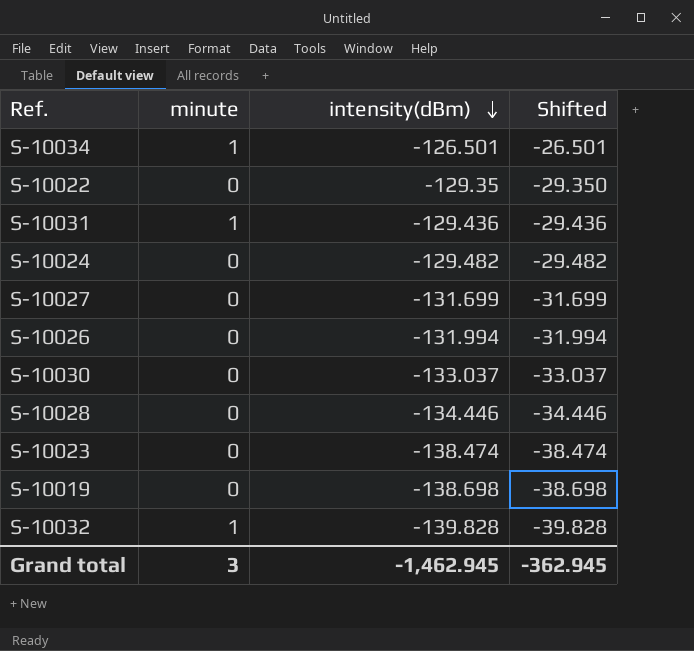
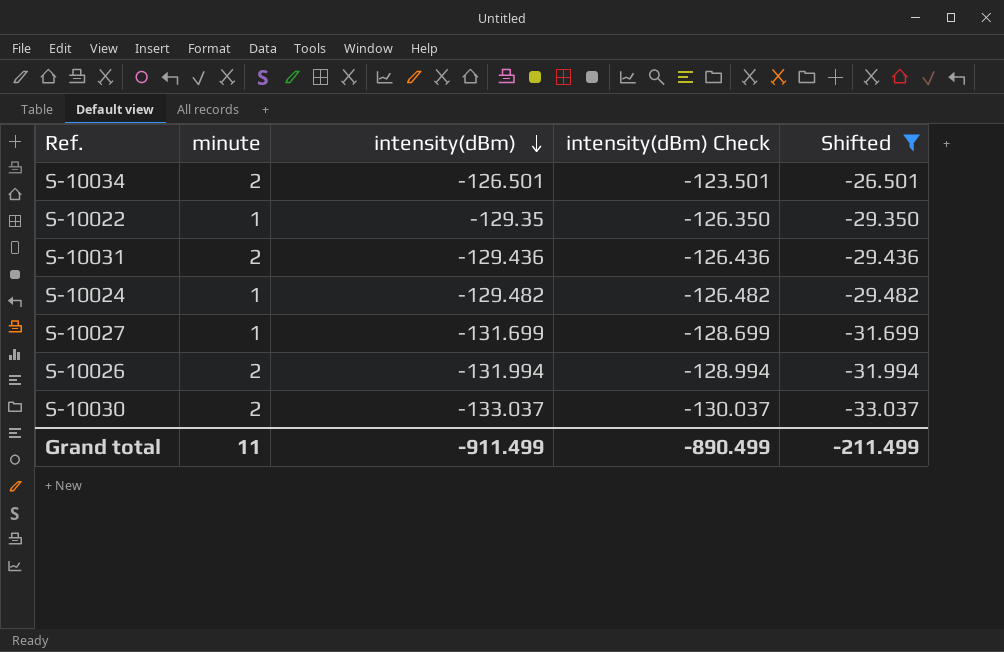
filter: none -> Shifted >= -33.037
column intensity(dBm) Check | formula: none -> [intensity(dBm)] + 3
S-10034 | minute: 1 -> 2
S-10022 | minute: 0 -> 1
S-10031 | minute: 1 -> 2
S-10024 | minute: 0 -> 1
S-10027 | minute: 0 -> 1
S-10026 | minute: 0 -> 2
S-10030 | minute: 0 -> 2
Grand total | minute: 3 -> 11
Grand total | intensity(dBm): -1,462.945 -> -911.499
Grand total | Shifted: -362.945 -> -211.499

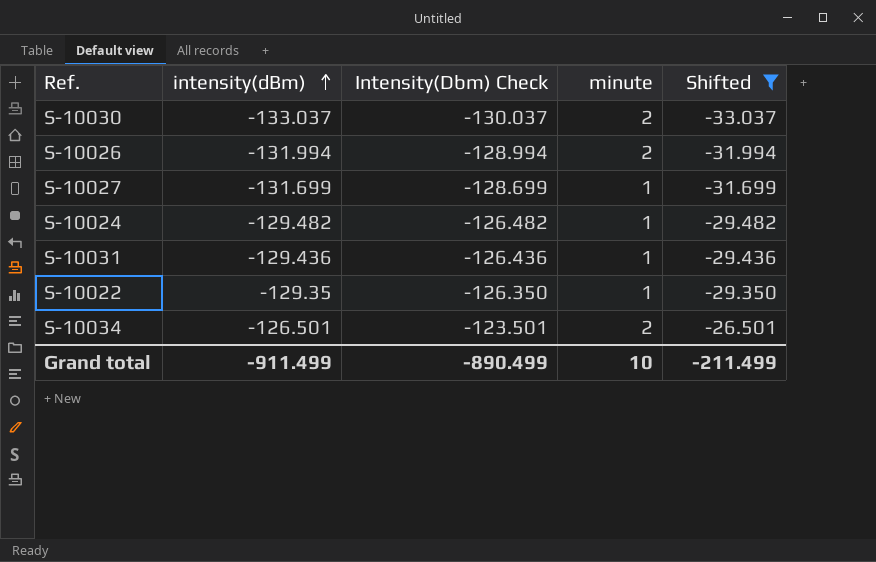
row order: intensity(dBm) descending -> intensity(dBm) ascending
column name: intensity(dBm) Check -> Intensity(Dbm) Check
column minute | position: 2 -> 4
S-10031 | minute: 2 -> 1
Grand total | minute: 11 -> 10

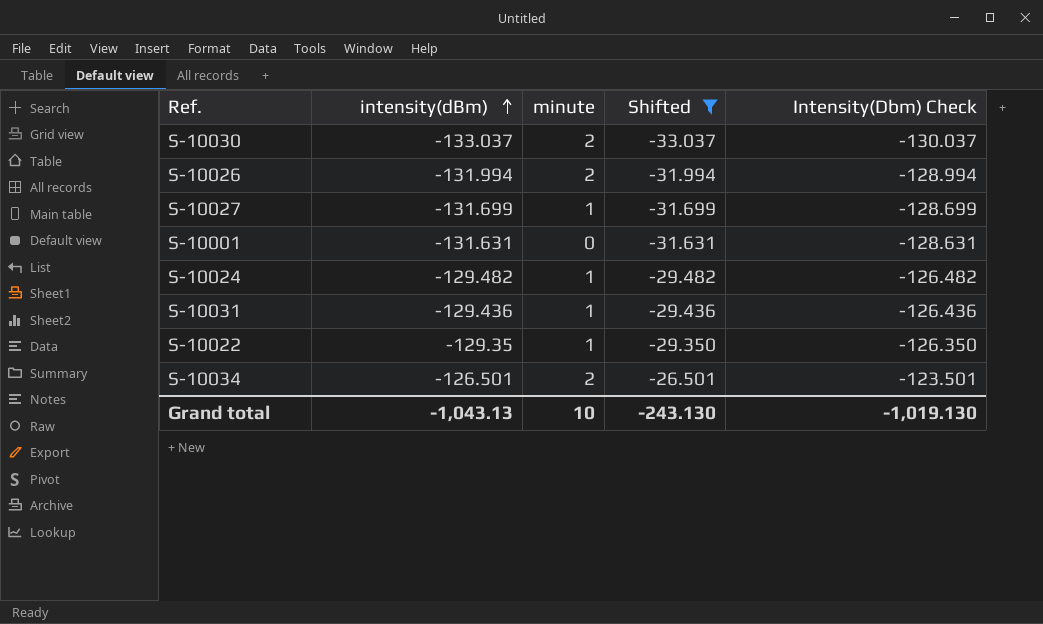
column Intensity(Dbm) Check | position: 3 -> 5
row S-10001: none -> -131.631 | 0 | -31.631 | -128.631
Grand total | intensity(dBm): -911.499 -> -1,043.13
Grand total | Shifted: -211.499 -> -243.130
Grand total | Intensity(Dbm) Check: -890.499 -> -1,019.130

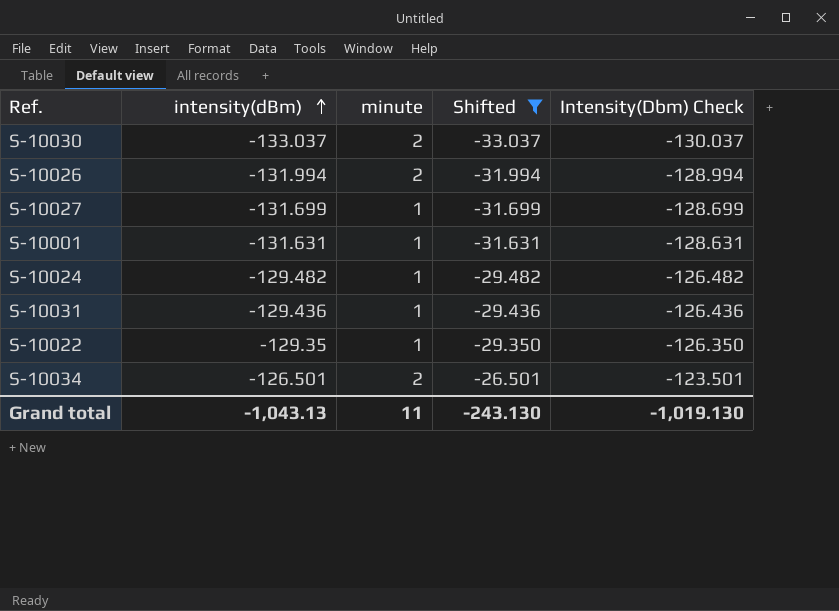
S-10001 | minute: 0 -> 1
Grand total | minute: 10 -> 11

